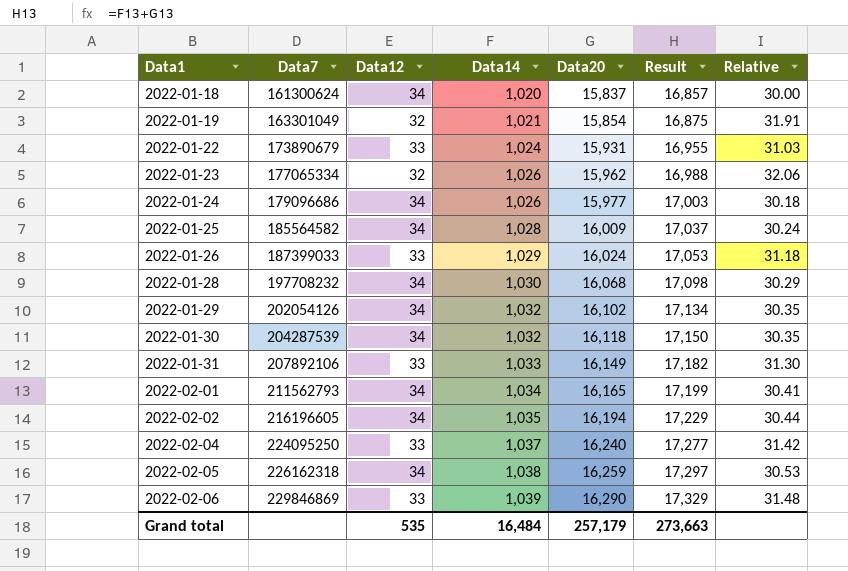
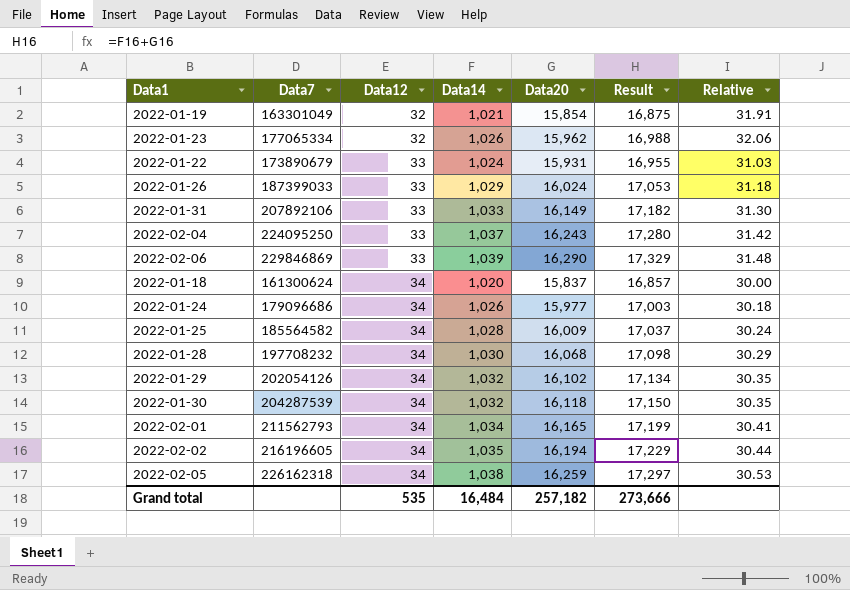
row order: Data1 ascending -> Data12 ascending
2022-02-04 | Data20: 16,240 -> 16,243
2022-02-04 | Result: 17,277 -> 17,280
Grand total | Data20: 257,179 -> 257,182
Grand total | Result: 273,663 -> 273,666

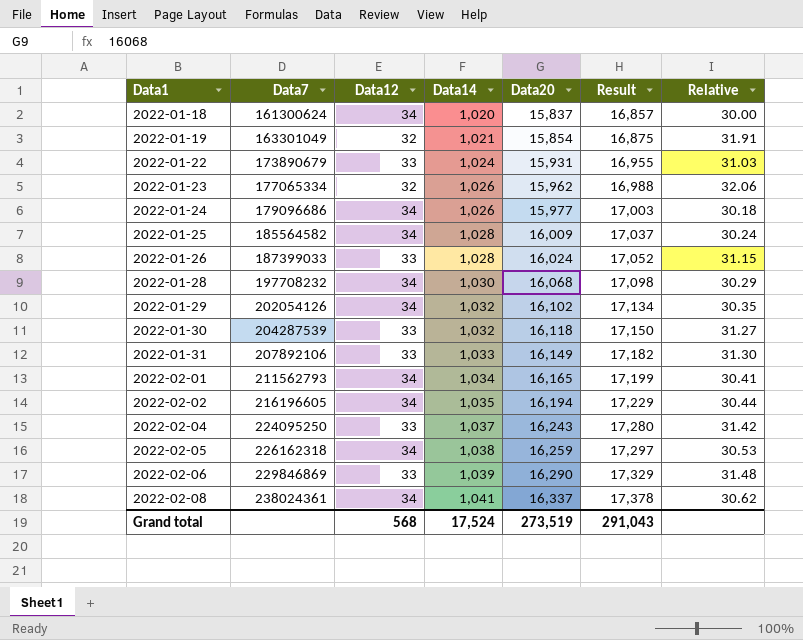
row order: Data12 ascending -> Data1 ascending
2022-01-26 | Data14: 1,029 -> 1,028
2022-01-26 | Result: 17,053 -> 17,052
2022-01-26 | Relative: 31.18 -> 31.15
2022-01-30 | Data12: 34 -> 33
2022-01-30 | Relative: 30.35 -> 31.27
row 2022-02-08: none -> 238024361 | 34 | 1,041 | 16,337 | 17,378 | 30.62
Grand total | Data12: 535 -> 568
Grand total | Data14: 16,484 -> 17,524
Grand total | Data20: 257,182 -> 273,519
Grand total | Result: 273,666 -> 291,043

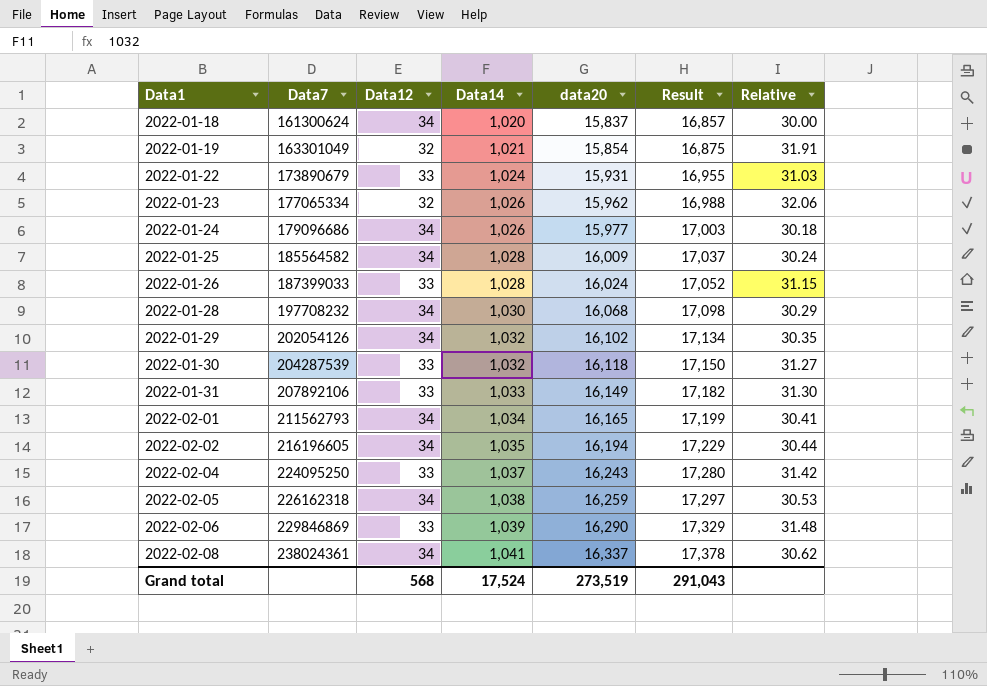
column name: Data20 -> data20

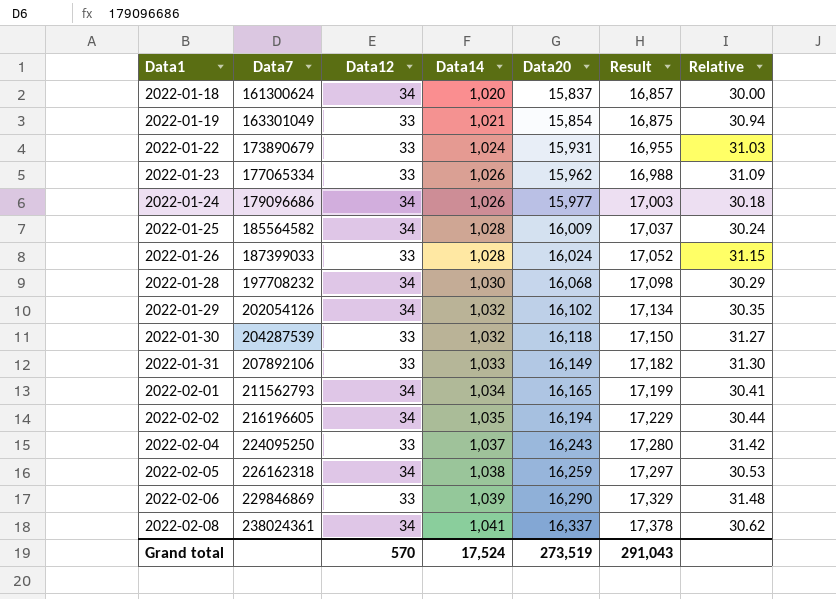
column name: data20 -> Data20
2022-01-19 | Data12: 32 -> 33
2022-01-19 | Relative: 31.91 -> 30.94
2022-01-23 | Data12: 32 -> 33
2022-01-23 | Relative: 32.06 -> 31.09
Grand total | Data12: 568 -> 570

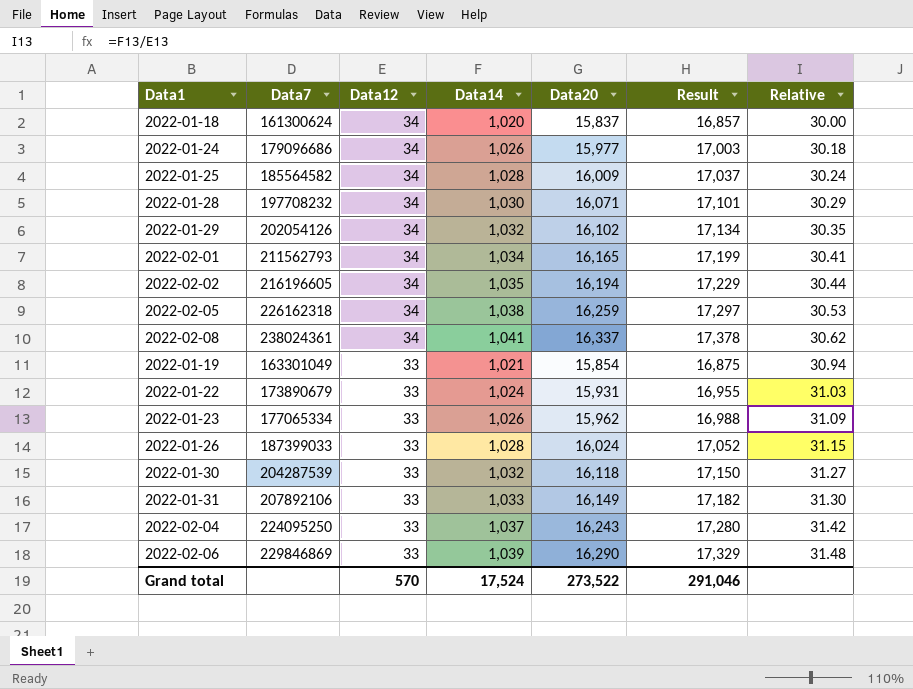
row order: Data1 ascending -> Data12 descending
2022-01-28 | Data20: 16,068 -> 16,071
2022-01-28 | Result: 17,098 -> 17,101
Grand total | Data20: 273,519 -> 273,522
Grand total | Result: 291,043 -> 291,046

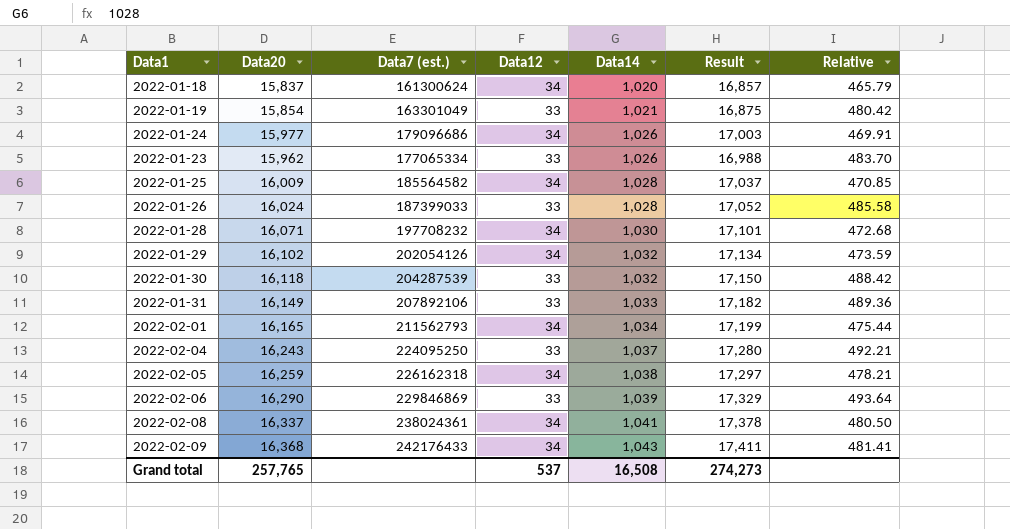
row order: Data12 descending -> Data14 ascending
column Data20 | position: 5 -> 2
column name: Data7 -> Data7 (est.)
column Relative | formula: [Data14] / [Data12] -> [Data20] / [Data12]
row 2022-02-02: 216196605 | 34 | 1,035 | 16,194 | 17,229 | 30.44 -> none
row 2022-01-22: 173890679 | 33 | 1,024 | 15,931 | 16,955 | 31.03 -> none
row 2022-02-09: none -> 16,368 | 242176433 | 34 | 1,043 | 17,411 | 481.41
Grand total | Data20: 273,522 -> 257,765
Grand total | Data12: 570 -> 537
Grand total | Data14: 17,524 -> 16,508
Grand total | Result: 291,046 -> 274,273

